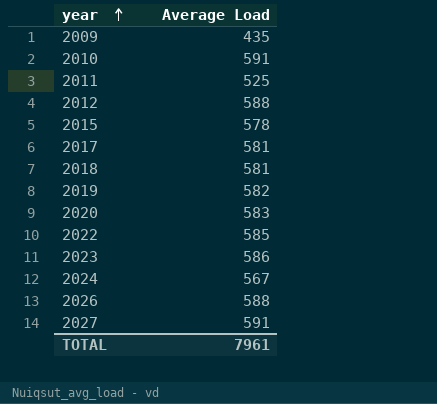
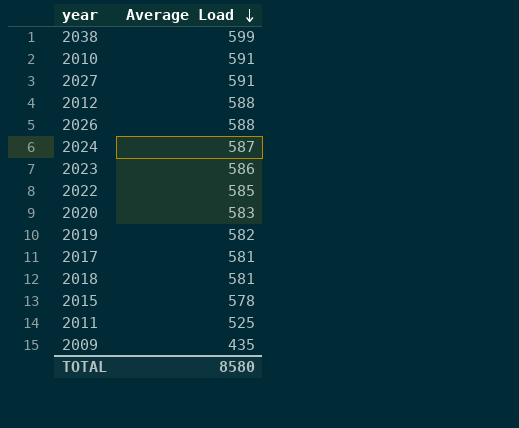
row order: year ascending -> Average Load descending
row 2038: none -> 599
2024 | Average Load: 567 -> 587
TOTAL | Average Load: 7961 -> 8580

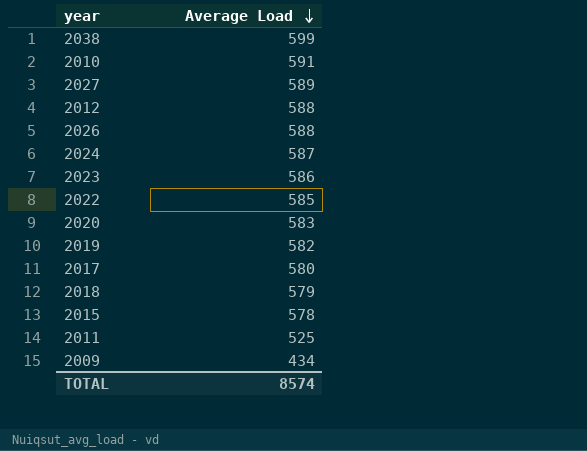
2027 | Average Load: 591 -> 589
2017 | Average Load: 581 -> 580
2018 | Average Load: 581 -> 579
2009 | Average Load: 435 -> 434
TOTAL | Average Load: 8580 -> 8574

